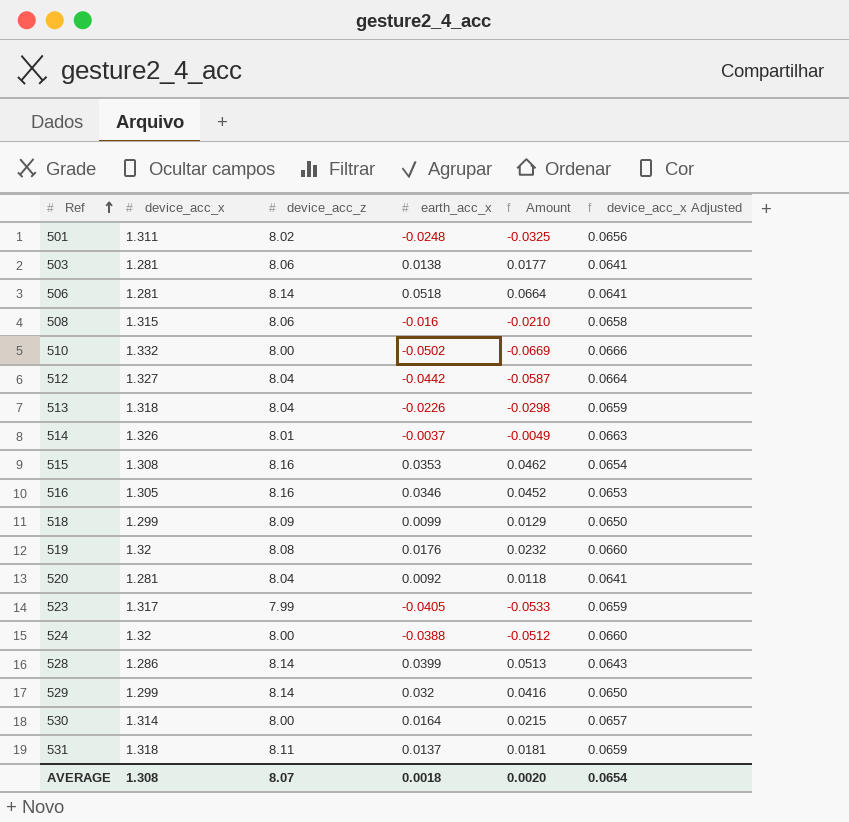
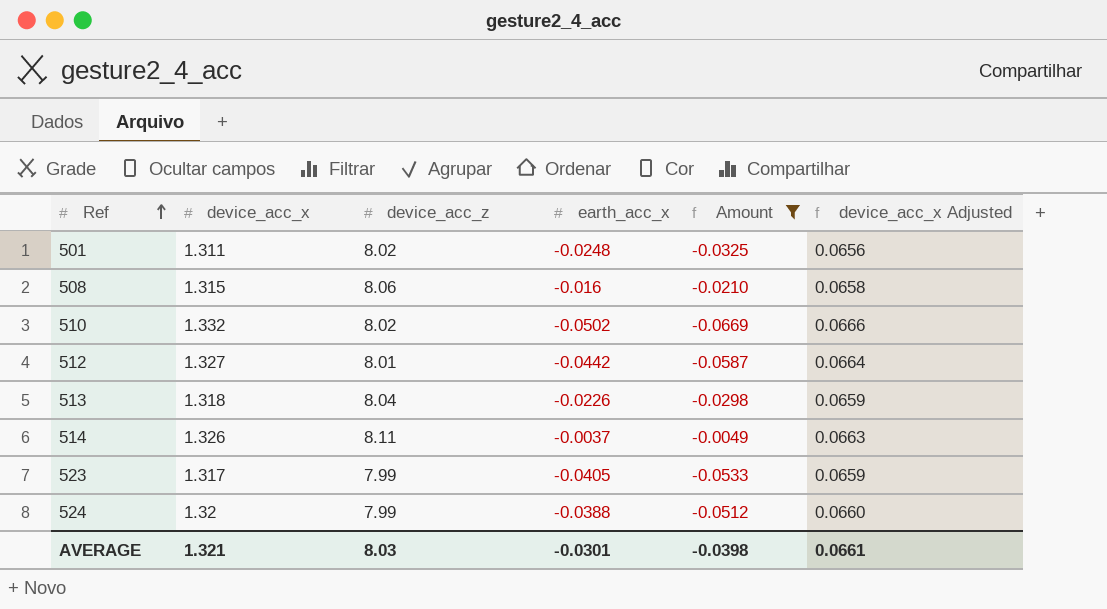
filter: none -> Amount <= -0.0049
510 | device_acc_z: 8.00 -> 8.02
512 | device_acc_z: 8.04 -> 8.01
514 | device_acc_z: 8.01 -> 8.11
524 | device_acc_z: 8.00 -> 7.99
AVERAGE | device_acc_x: 1.308 -> 1.321
AVERAGE | device_acc_z: 8.07 -> 8.03
AVERAGE | earth_acc_x: 0.0018 -> -0.0301
AVERAGE | Amount: 0.0020 -> -0.0398
AVERAGE | device_acc_x Adjusted: 0.0654 -> 0.0661

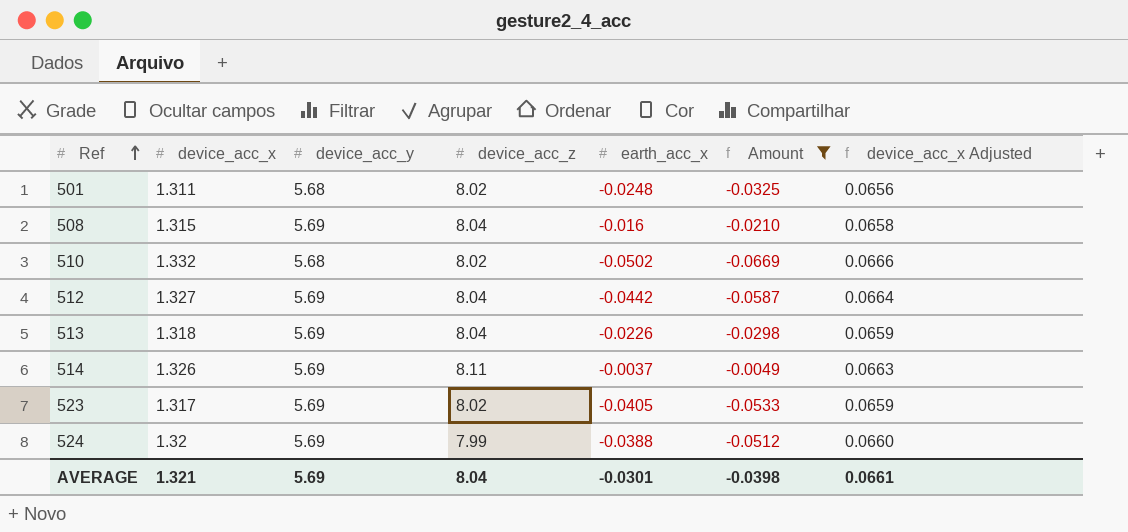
column device_acc_y | position: none -> 3
508 | device_acc_z: 8.06 -> 8.04
512 | device_acc_z: 8.01 -> 8.04
523 | device_acc_z: 7.99 -> 8.02
AVERAGE | device_acc_z: 8.03 -> 8.04

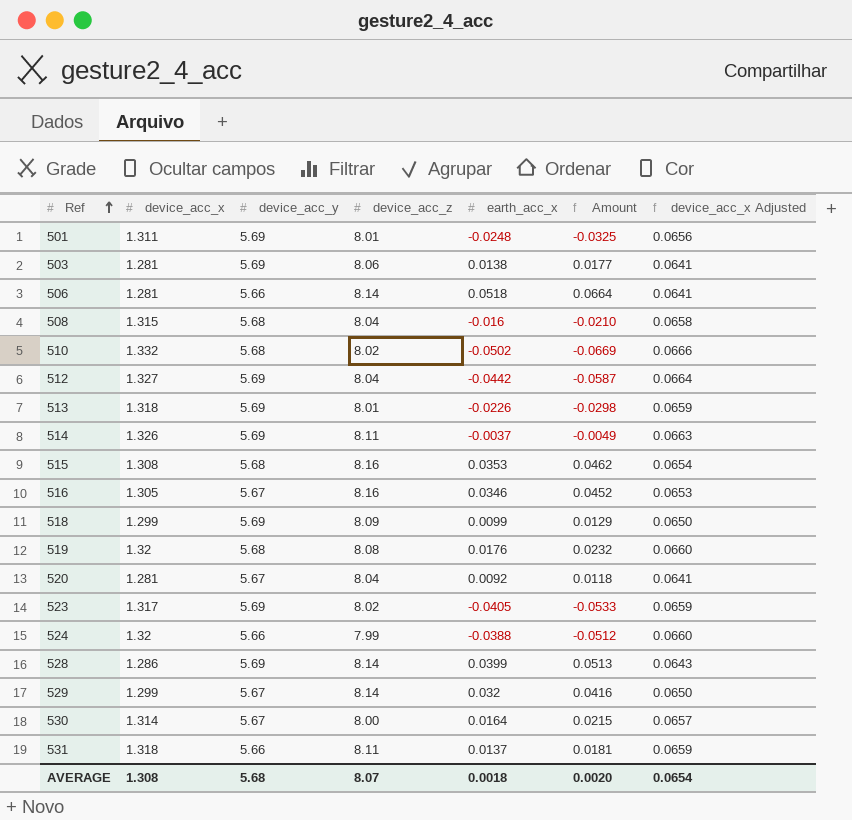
filter: Amount <= -0.0049 -> none
501 | device_acc_y: 5.68 -> 5.69
501 | device_acc_z: 8.02 -> 8.01
508 | device_acc_y: 5.69 -> 5.68
513 | device_acc_z: 8.04 -> 8.01
524 | device_acc_y: 5.69 -> 5.66
AVERAGE | device_acc_x: 1.321 -> 1.308
AVERAGE | device_acc_y: 5.69 -> 5.68
AVERAGE | device_acc_z: 8.04 -> 8.07
AVERAGE | earth_acc_x: -0.0301 -> 0.0018
AVERAGE | Amount: -0.0398 -> 0.0020
AVERAGE | device_acc_x Adjusted: 0.0661 -> 0.0654

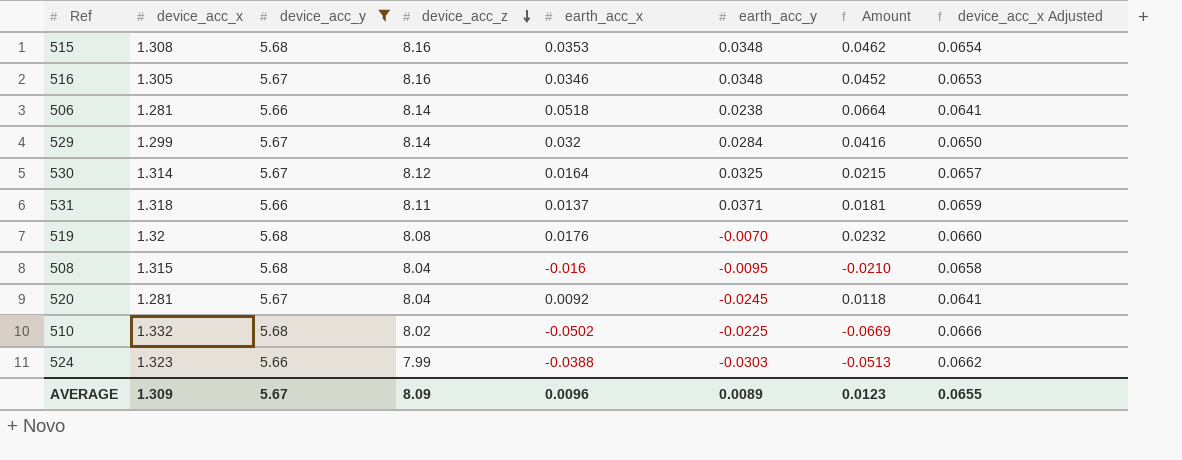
filter: none -> device_acc_y != 5.69
row order: Ref ascending -> device_acc_z descending
column earth_acc_y | position: none -> 6
530 | device_acc_z: 8.00 -> 8.12
524 | device_acc_x: 1.32 -> 1.323
524 | Amount: -0.0512 -> -0.0513
524 | device_acc_x Adjusted: 0.0660 -> 0.0662
AVERAGE | device_acc_x: 1.308 -> 1.309
AVERAGE | device_acc_y: 5.68 -> 5.67
AVERAGE | device_acc_z: 8.07 -> 8.09
AVERAGE | earth_acc_x: 0.0018 -> 0.0096
AVERAGE | Amount: 0.0020 -> 0.0123
AVERAGE | device_acc_x Adjusted: 0.0654 -> 0.0655

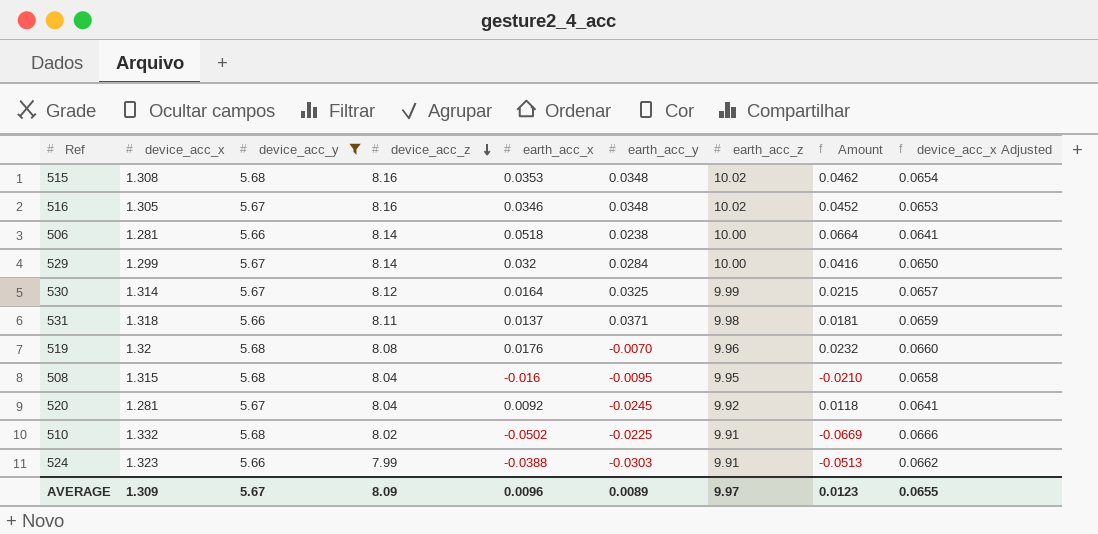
column earth_acc_z | position: none -> 7

